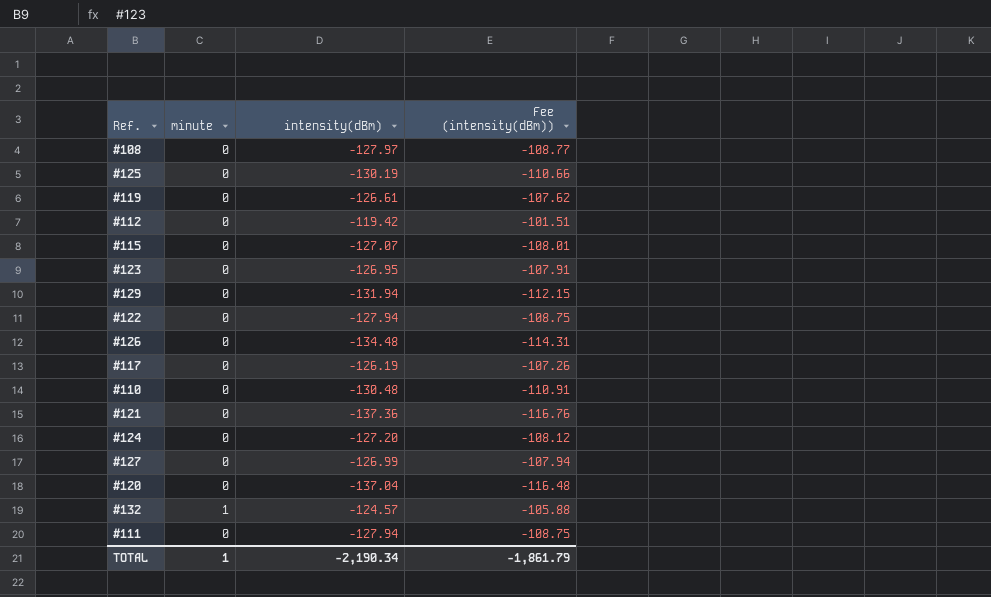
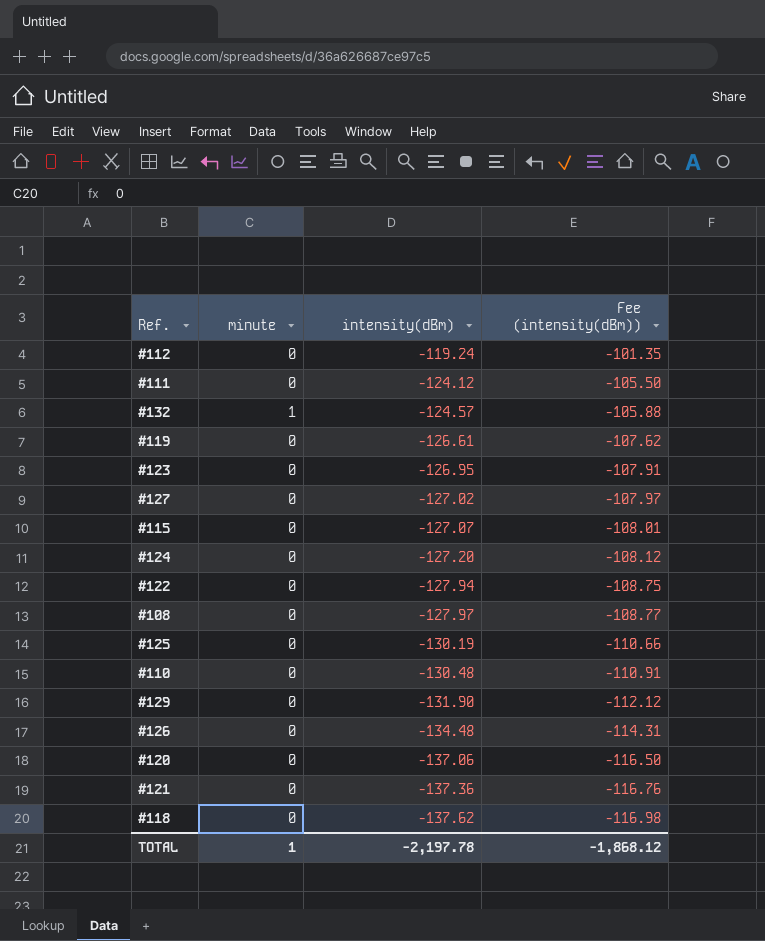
row order: none -> intensity(dBm) descending
row #117: 0 | -126.19 | -107.26 -> none
#112 | intensity(dBm): -119.42 -> -119.24
#112 | Fee (intensity(dBm)): -101.51 -> -101.35
#111 | intensity(dBm): -127.94 -> -124.12
#111 | Fee (intensity(dBm)): -108.75 -> -105.50
#127 | intensity(dBm): -126.99 -> -127.02
#127 | Fee (intensity(dBm)): -107.94 -> -107.97
#129 | intensity(dBm): -131.94 -> -131.90
#129 | Fee (intensity(dBm)): -112.15 -> -112.12
#120 | intensity(dBm): -137.04 -> -137.06
#120 | Fee (intensity(dBm)): -116.48 -> -116.50
row #118: none -> 0 | -137.62 | -116.98
TOTAL | intensity(dBm): -2,190.34 -> -2,197.78
TOTAL | Fee (intensity(dBm)): -1,861.79 -> -1,868.12

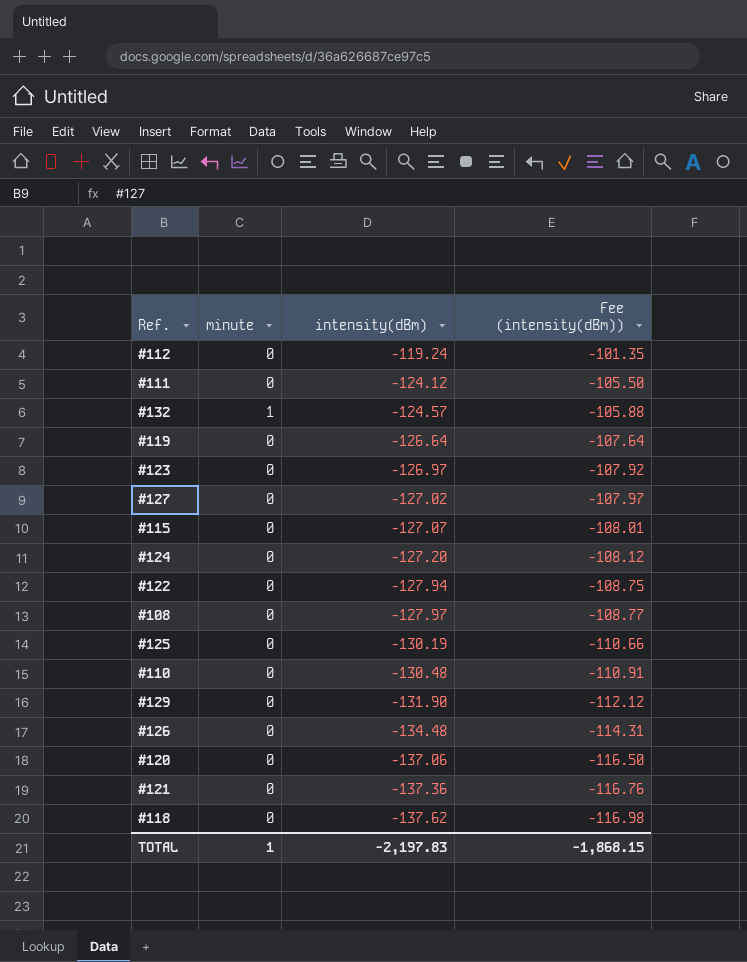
#119 | intensity(dBm): -126.61 -> -126.64
#119 | Fee (intensity(dBm)): -107.62 -> -107.64
#123 | intensity(dBm): -126.95 -> -126.97
#123 | Fee (intensity(dBm)): -107.91 -> -107.92
TOTAL | intensity(dBm): -2,197.78 -> -2,197.83
TOTAL | Fee (intensity(dBm)): -1,868.12 -> -1,868.15

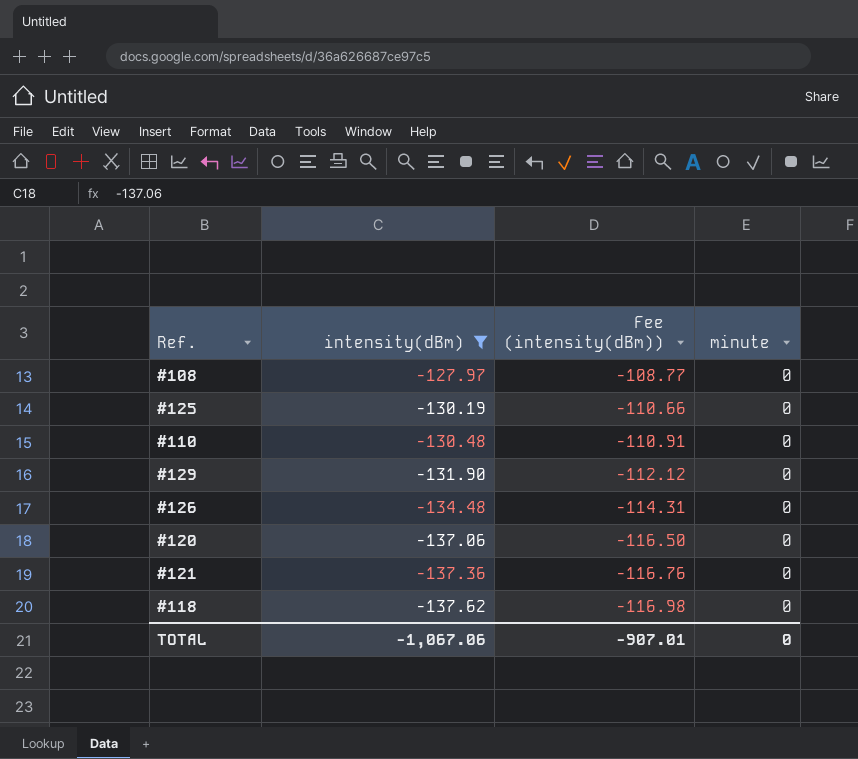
filter: none -> intensity(dBm) <= -127.97
column minute | position: 2 -> 4
TOTAL | intensity(dBm): -2,197.83 -> -1,067.06
TOTAL | Fee (intensity(dBm)): -1,868.15 -> -907.01
TOTAL | minute: 1 -> 0

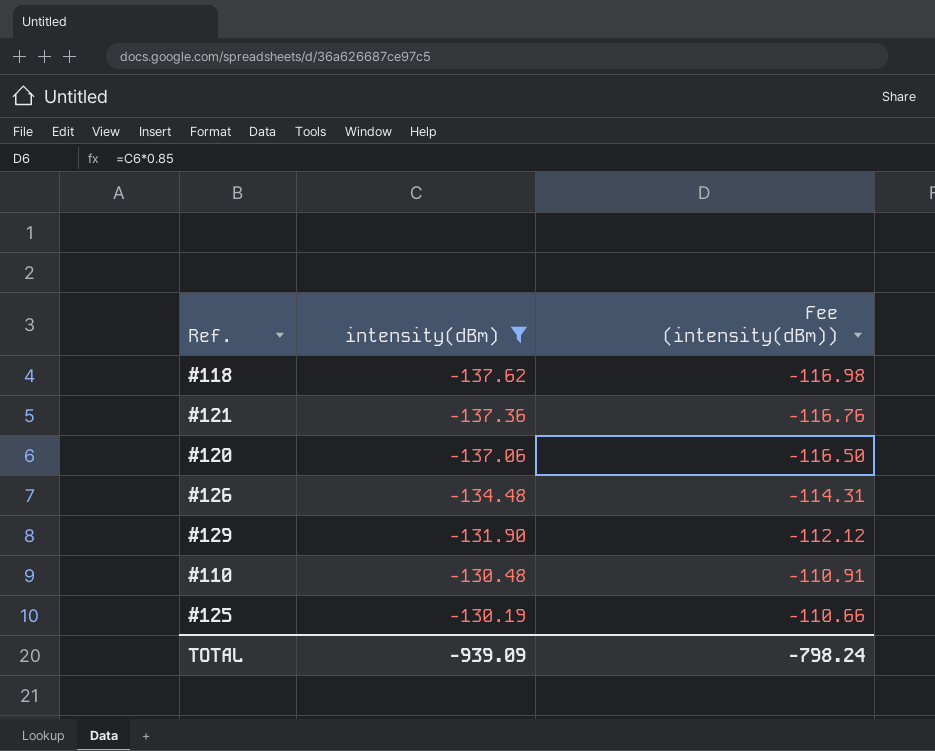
row order: intensity(dBm) descending -> intensity(dBm) ascending
column minute | position: 4 -> none
row #108: -127.97 | -108.77 | 0 -> none
TOTAL | intensity(dBm): -1,067.06 -> -939.09
TOTAL | Fee (intensity(dBm)): -907.01 -> -798.24

